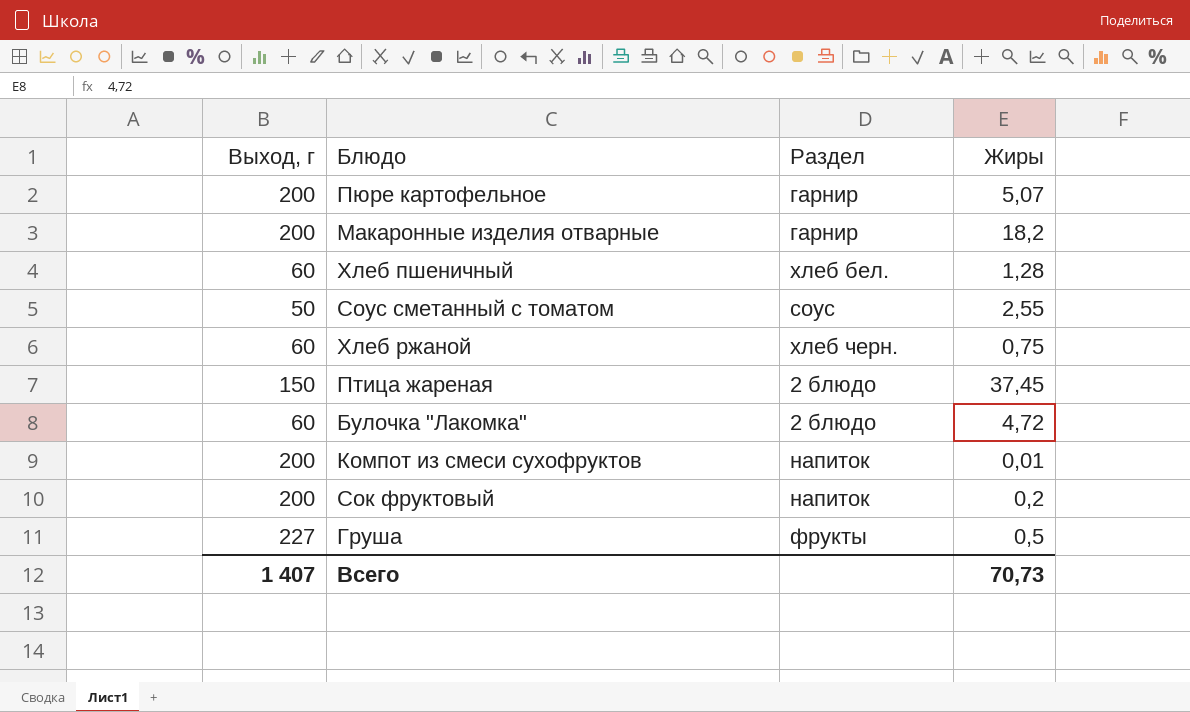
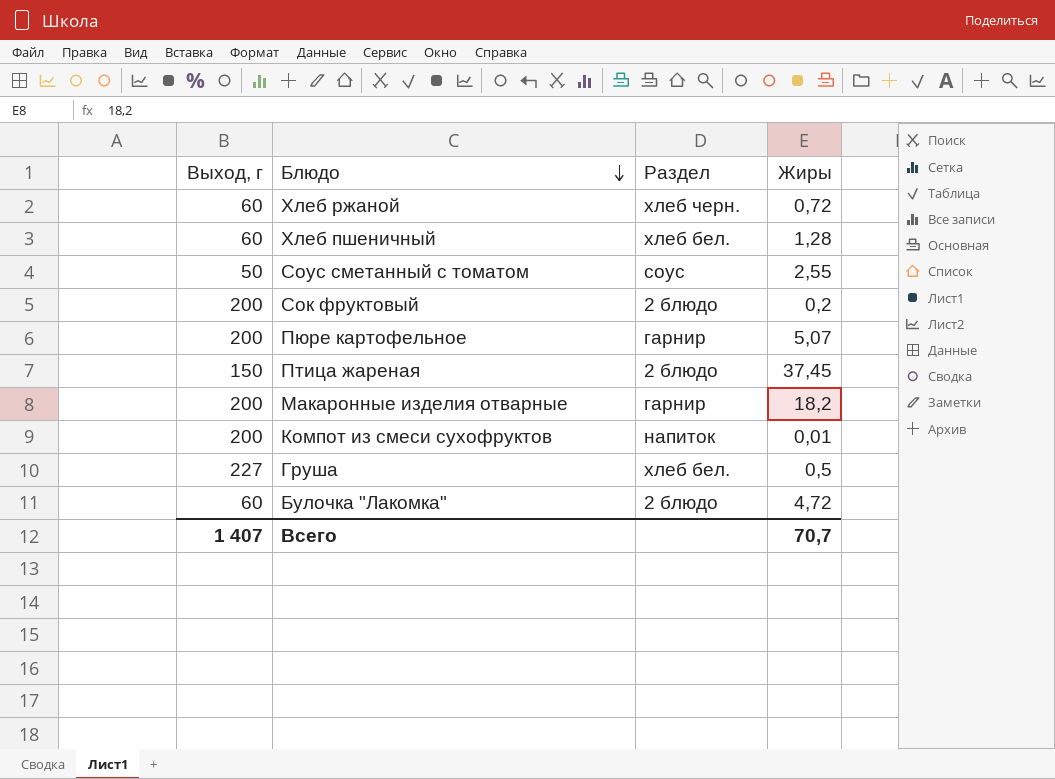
row order: none -> Блюдо descending
Хлеб ржаной | Жиры: 0,75 -> 0,72
Сок фруктовый | Раздел: напиток -> 2 блюдо
Груша | Раздел: фрукты -> хлеб бел.
Всего | Жиры: 70,73 -> 70,7

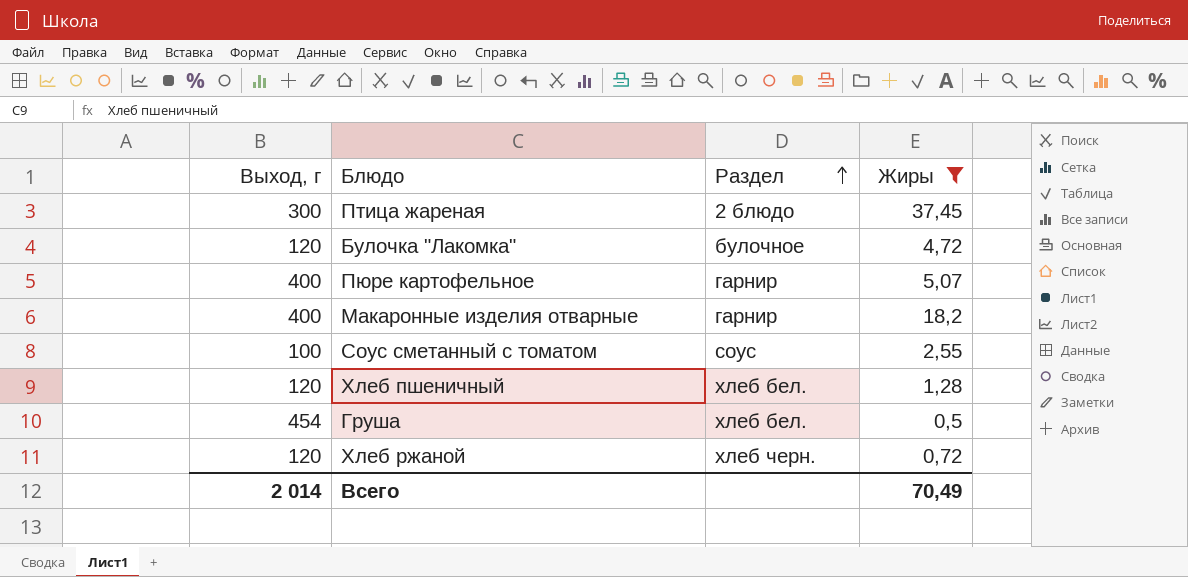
filter: none -> Жиры >= 0,5
row order: Блюдо descending -> Раздел ascending
Птица жареная | Выход, г: 150 -> 300
Булочка "Лакомка" | Выход, г: 60 -> 120
Булочка "Лакомка" | Раздел: 2 блюдо -> булочное
Пюре картофельное | Выход, г: 200 -> 400
Макаронные изделия отварные | Выход, г: 200 -> 400
Соус сметанный с томатом | Выход, г: 50 -> 100
Хлеб пшеничный | Выход, г: 60 -> 120
Груша | Выход, г: 227 -> 454
Хлеб ржаной | Выход, г: 60 -> 120
Всего | Выход, г: 1 407 -> 2 014
Всего | Жиры: 70,7 -> 70,49

